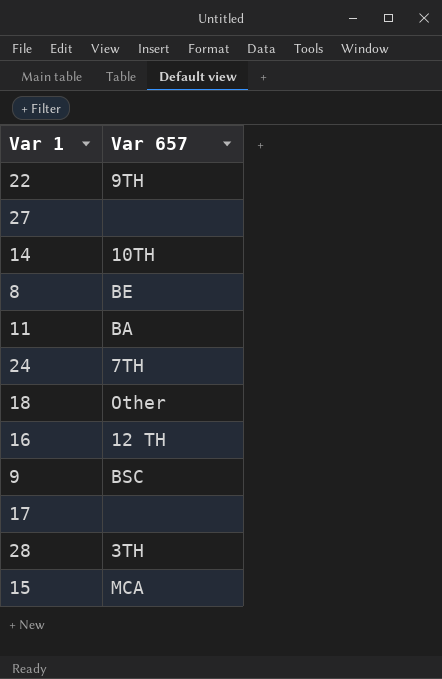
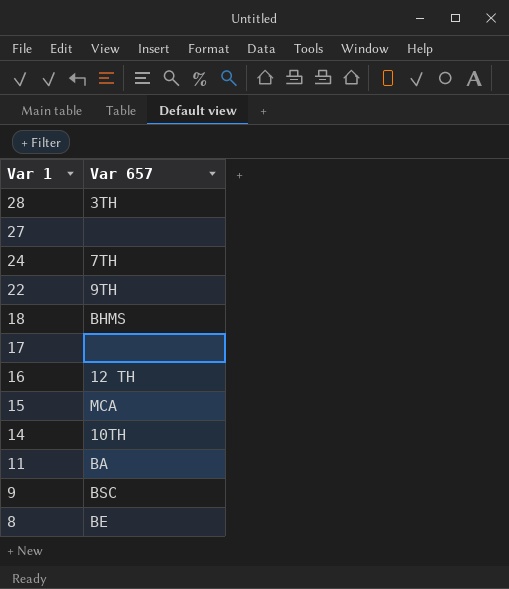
row order: none -> Var 1 descending
18 | Var 657: Other -> BHMS

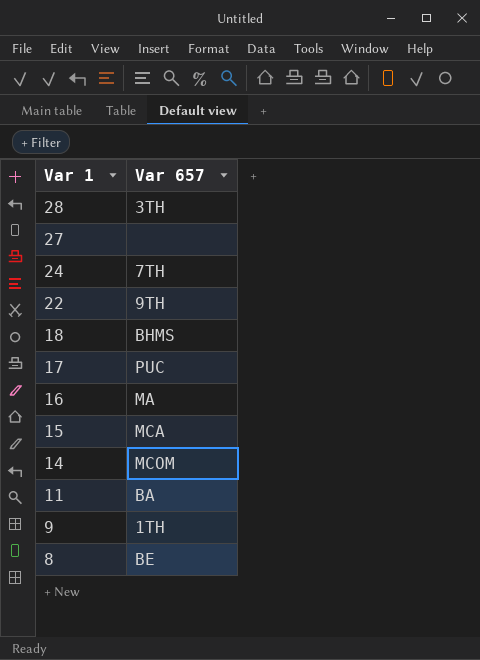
17 | Var 657: none -> PUC
16 | Var 657: 12 TH -> MA
14 | Var 657: 10TH -> MCOM
9 | Var 657: BSC -> 1TH

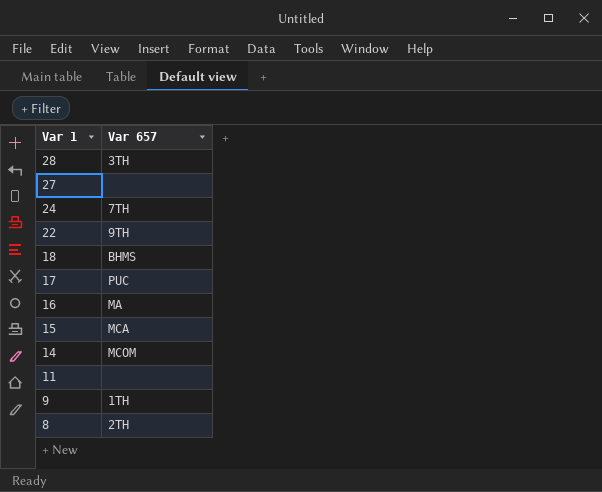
11 | Var 657: BA -> none
8 | Var 657: BE -> 2TH

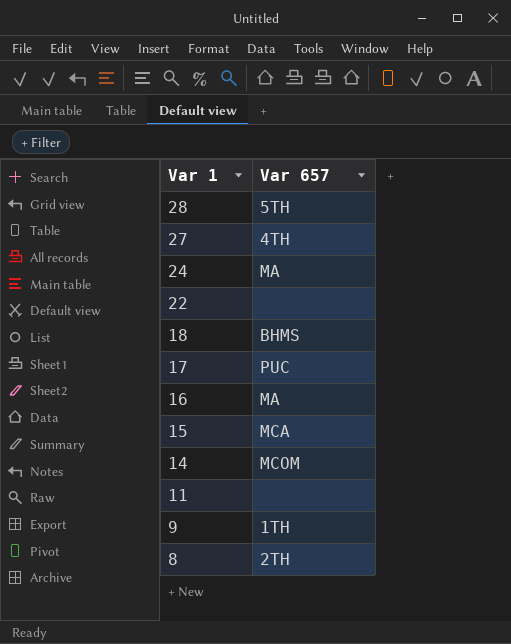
28 | Var 657: 3TH -> 5TH
27 | Var 657: none -> 4TH
24 | Var 657: 7TH -> MA
22 | Var 657: 9TH -> none

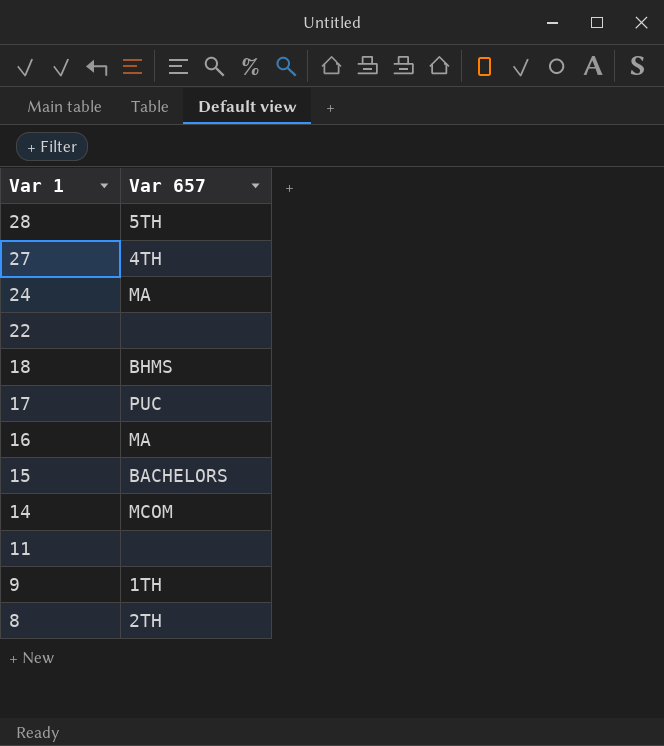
15 | Var 657: MCA -> BACHELORS

